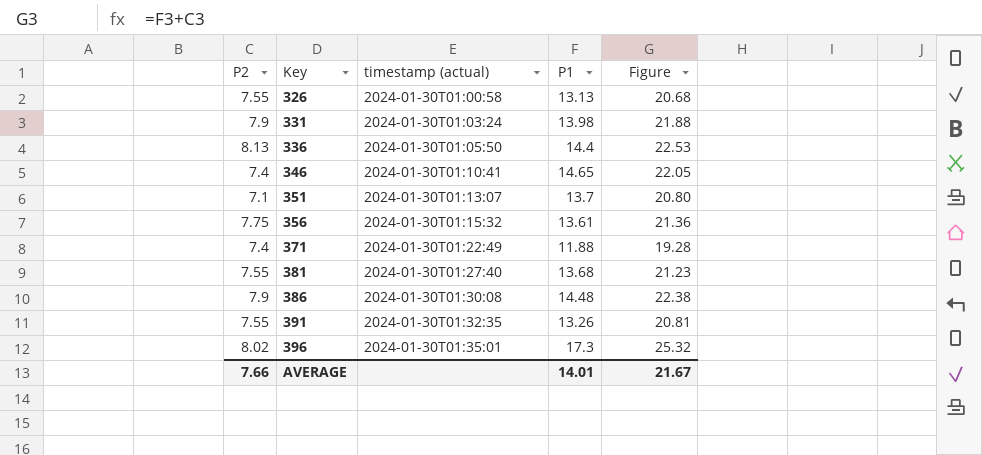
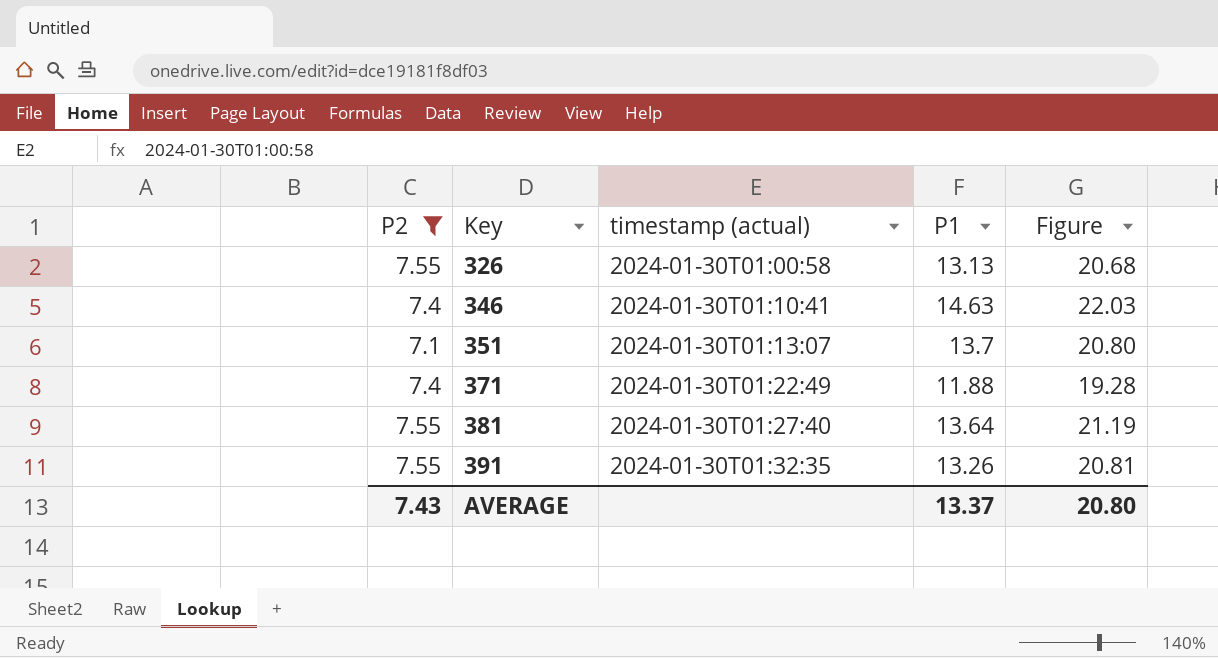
filter: none -> P2 <= 7.55
346 | P1: 14.65 -> 14.63
346 | Figure: 22.05 -> 22.03
381 | P1: 13.68 -> 13.64
381 | Figure: 21.23 -> 21.19
AVERAGE | P2: 7.66 -> 7.43
AVERAGE | P1: 14.01 -> 13.37
AVERAGE | Figure: 21.67 -> 20.80

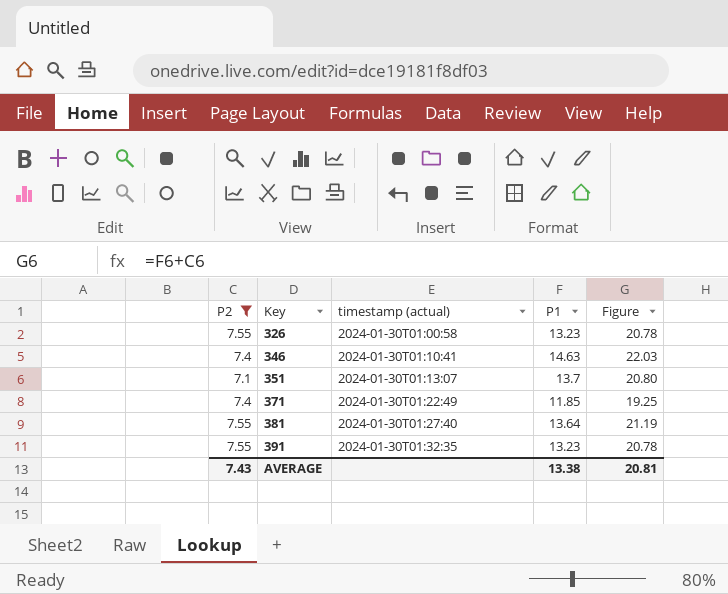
326 | P1: 13.13 -> 13.23
326 | Figure: 20.68 -> 20.78
371 | P1: 11.88 -> 11.85
371 | Figure: 19.28 -> 19.25
391 | P1: 13.26 -> 13.23
391 | Figure: 20.81 -> 20.78
AVERAGE | P1: 13.37 -> 13.38
AVERAGE | Figure: 20.80 -> 20.81

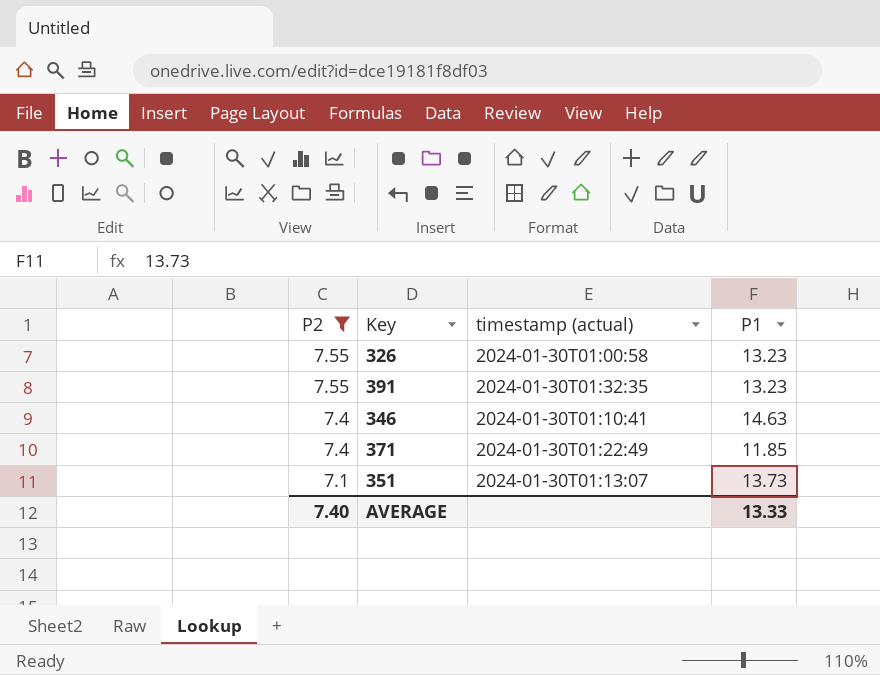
row order: Key ascending -> P2 descending
column Figure | formula: [P2] + [P1] -> none
row 381: 7.55 | 2024-01-30T01:27:40 | 13.64 | 21.19 -> none
351 | P1: 13.7 -> 13.73
AVERAGE | P2: 7.43 -> 7.40
AVERAGE | P1: 13.38 -> 13.33

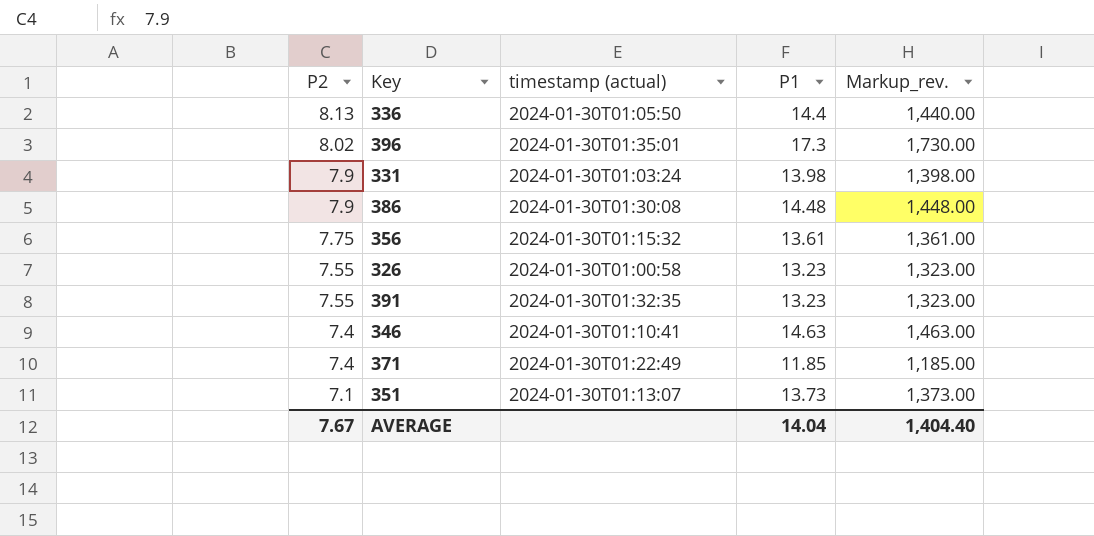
filter: P2 <= 7.55 -> none
column Markup_rev. | formula: none -> [P1] * 100
AVERAGE | P2: 7.40 -> 7.67
AVERAGE | P1: 13.33 -> 14.04

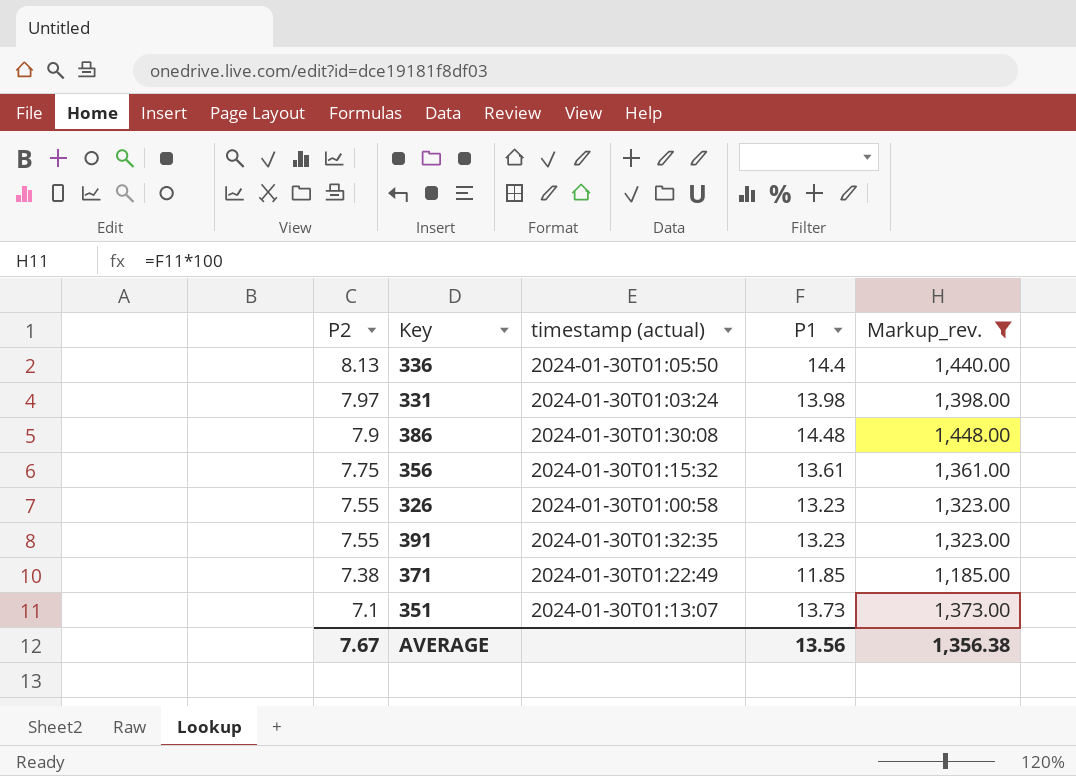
filter: none -> Markup_rev. <= 1,448.00
331 | P2: 7.9 -> 7.97
371 | P2: 7.4 -> 7.38
AVERAGE | P1: 14.04 -> 13.56
AVERAGE | Markup_rev.: 1,404.40 -> 1,356.38

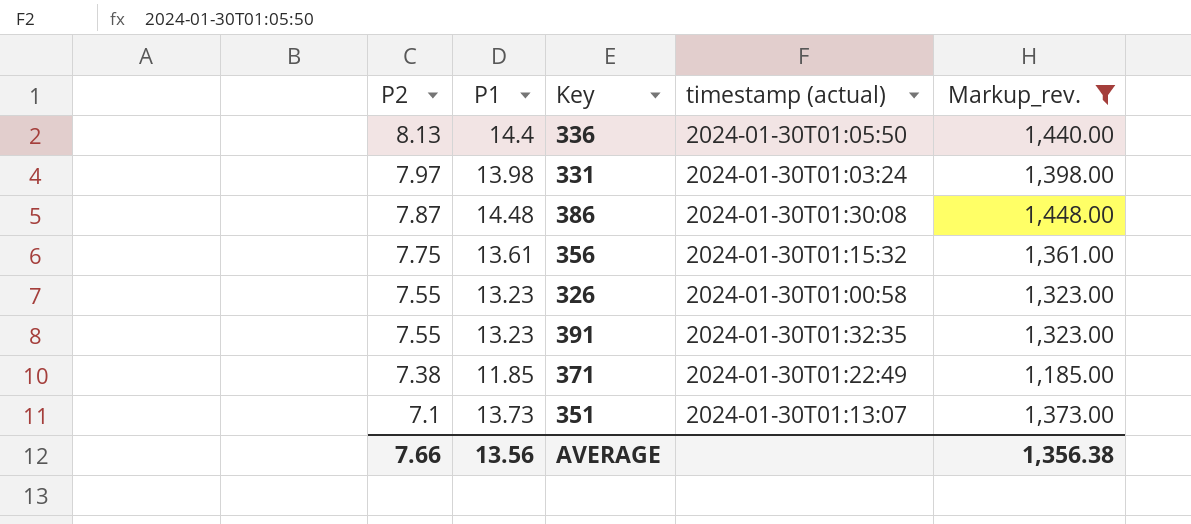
column P1 | position: 4 -> 2
386 | P2: 7.9 -> 7.87
AVERAGE | P2: 7.67 -> 7.66

